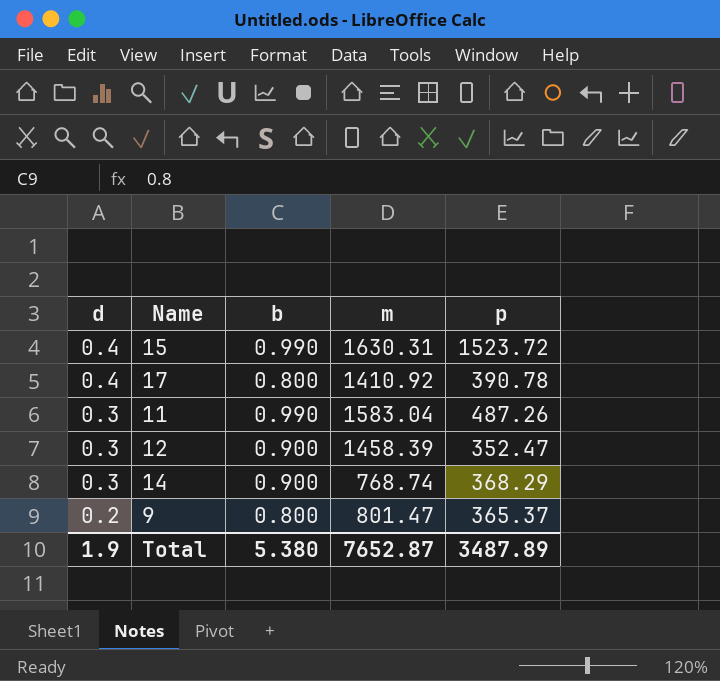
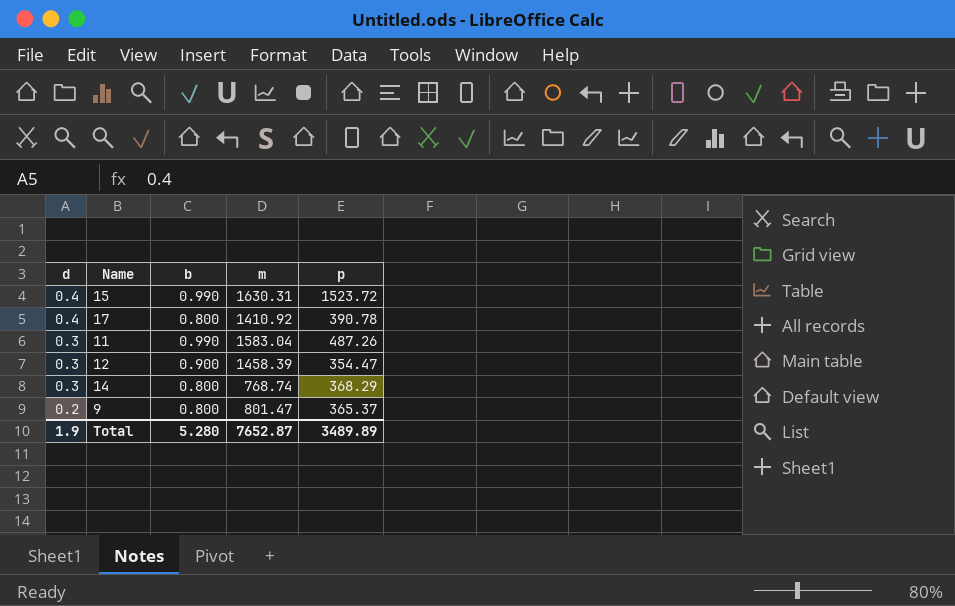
12 | p: 352.47 -> 354.47
14 | b: 0.900 -> 0.800
Total | b: 5.380 -> 5.280
Total | p: 3487.89 -> 3489.89

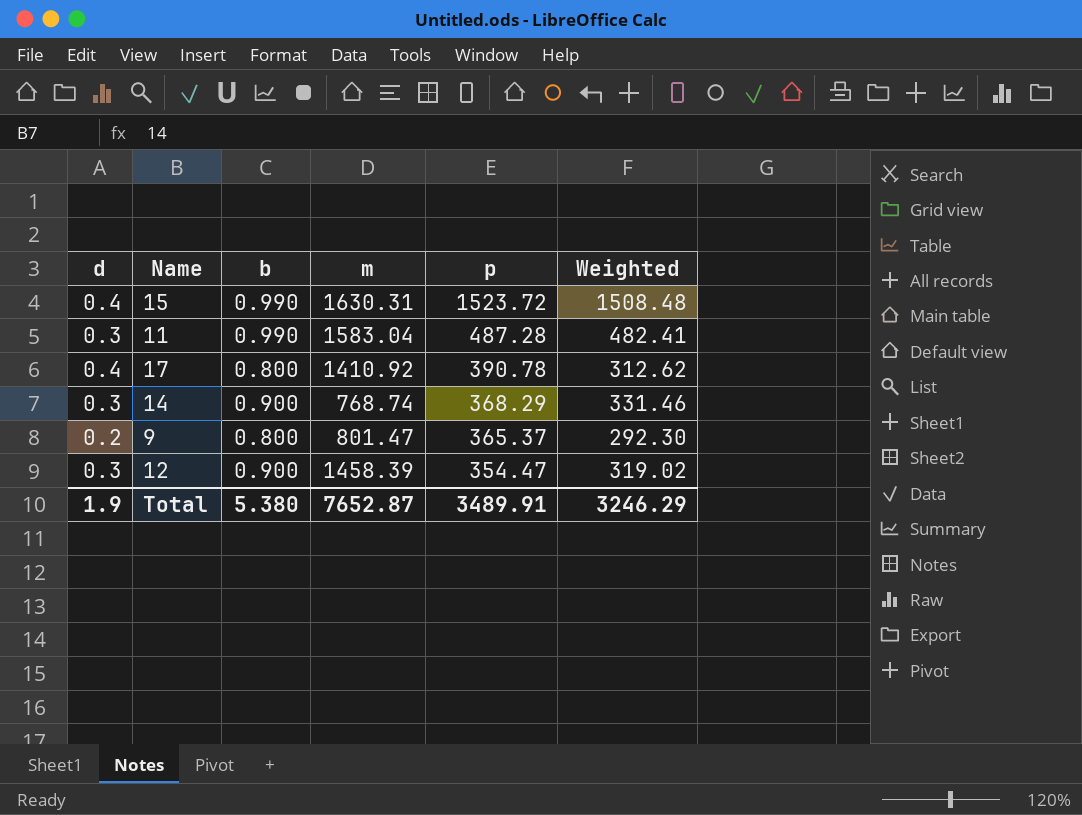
row order: d descending -> p descending
column Weighted | formula: none -> [b] * [p]
11 | p: 487.26 -> 487.28
14 | b: 0.800 -> 0.900
Total | b: 5.280 -> 5.380
Total | p: 3489.89 -> 3489.91

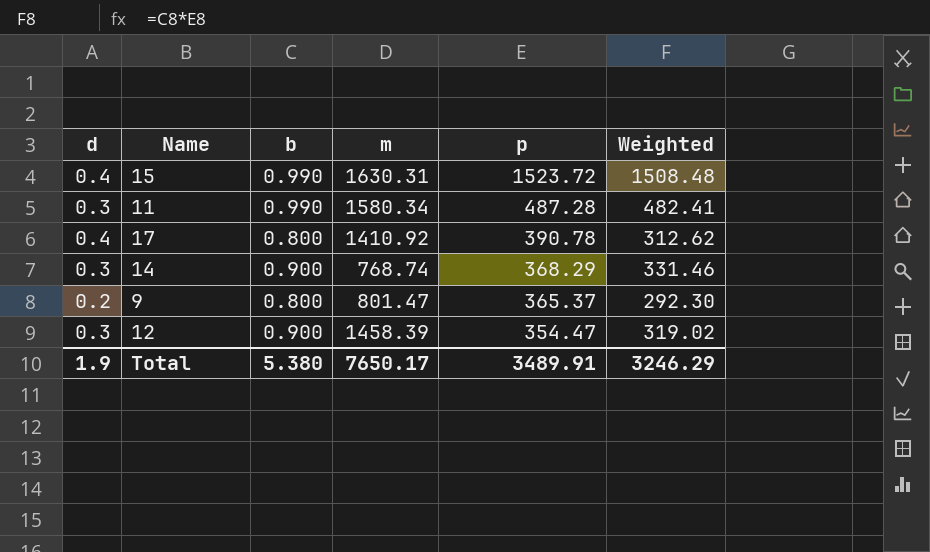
11 | m: 1583.04 -> 1580.34
Total | m: 7652.87 -> 7650.17

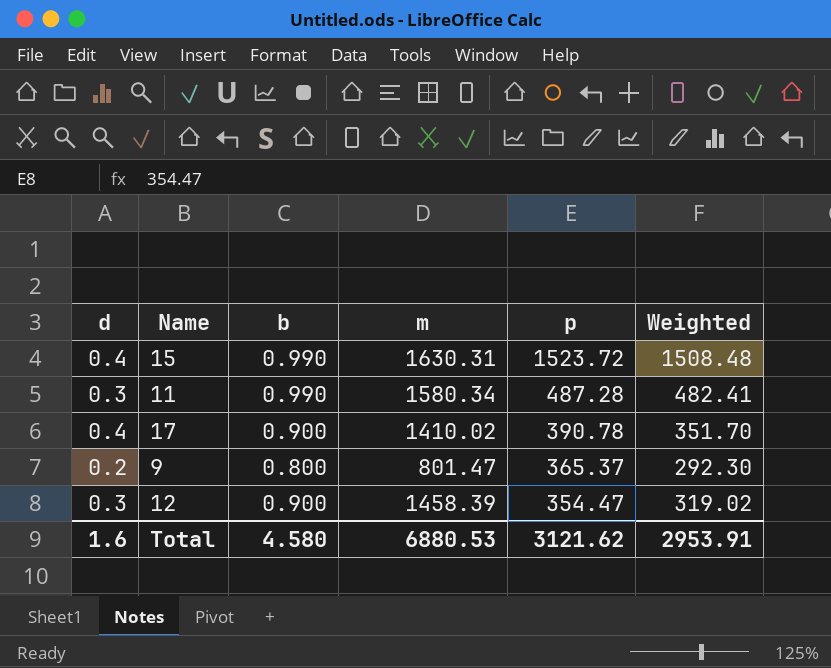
row 14: 0.3 | 0.900 | 768.74 | 368.29 | 331.46 -> none
17 | b: 0.800 -> 0.900
17 | m: 1410.92 -> 1410.02
17 | Weighted: 312.62 -> 351.70
Total | d: 1.9 -> 1.6
Total | b: 5.380 -> 4.580
Total | m: 7650.17 -> 6880.53
Total | p: 3489.91 -> 3121.62
Total | Weighted: 3246.29 -> 2953.91

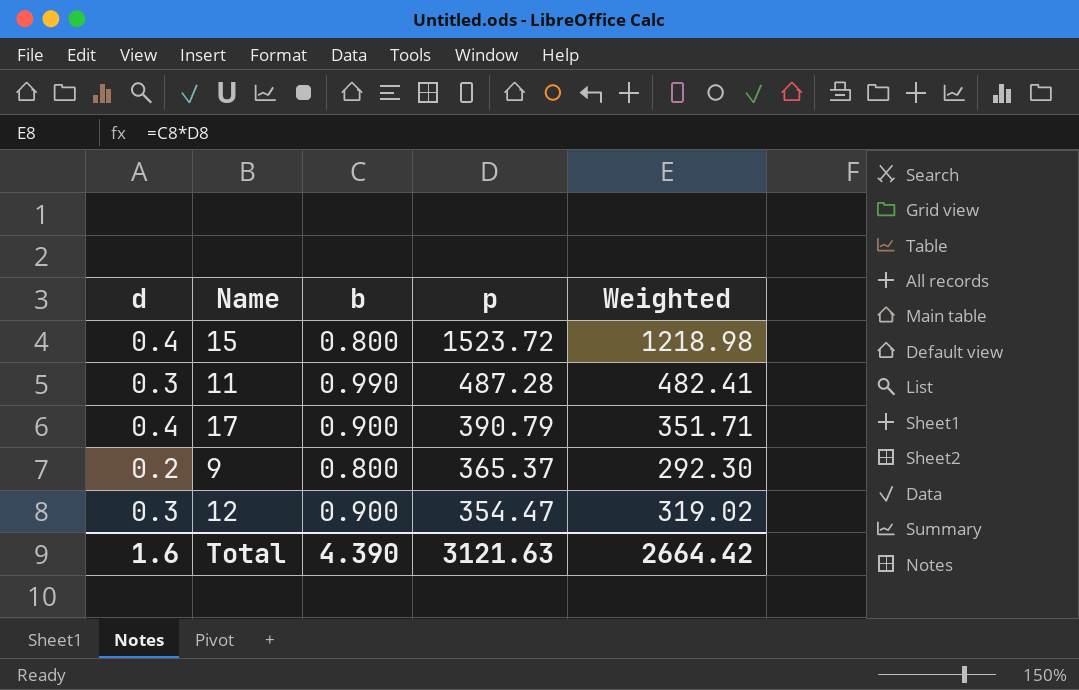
column m | position: 4 -> none
15 | b: 0.990 -> 0.800
15 | Weighted: 1508.48 -> 1218.98
17 | p: 390.78 -> 390.79
17 | Weighted: 351.70 -> 351.71
Total | b: 4.580 -> 4.390
Total | p: 3121.62 -> 3121.63
Total | Weighted: 2953.91 -> 2664.42

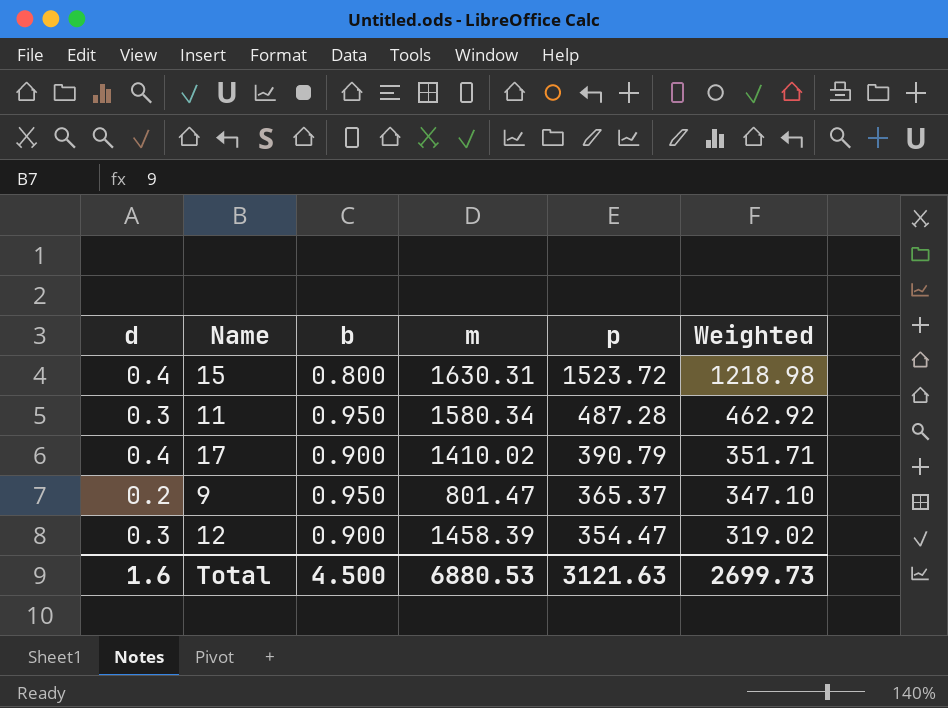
column m | position: none -> 4
11 | b: 0.990 -> 0.950
11 | Weighted: 482.41 -> 462.92
9 | b: 0.800 -> 0.950
9 | Weighted: 292.30 -> 347.10
Total | b: 4.390 -> 4.500
Total | Weighted: 2664.42 -> 2699.73

